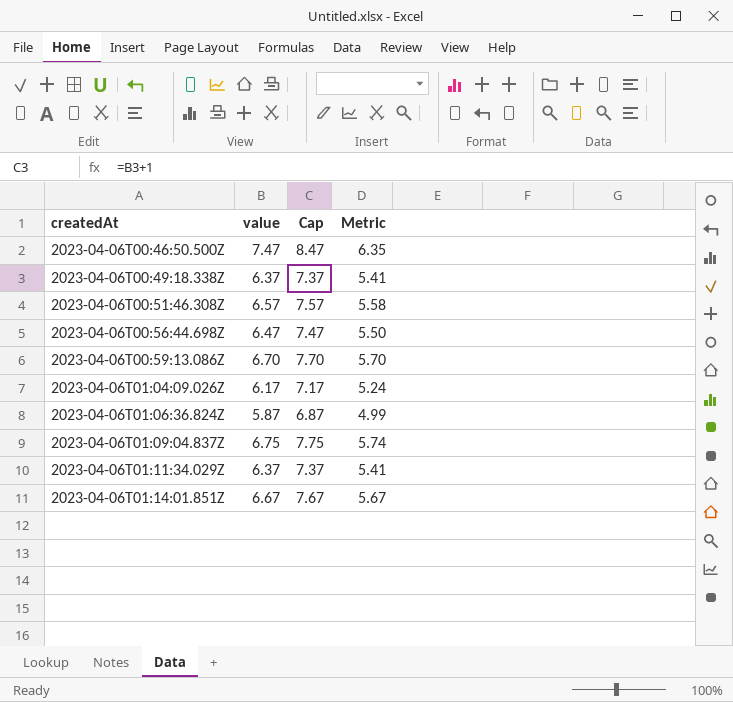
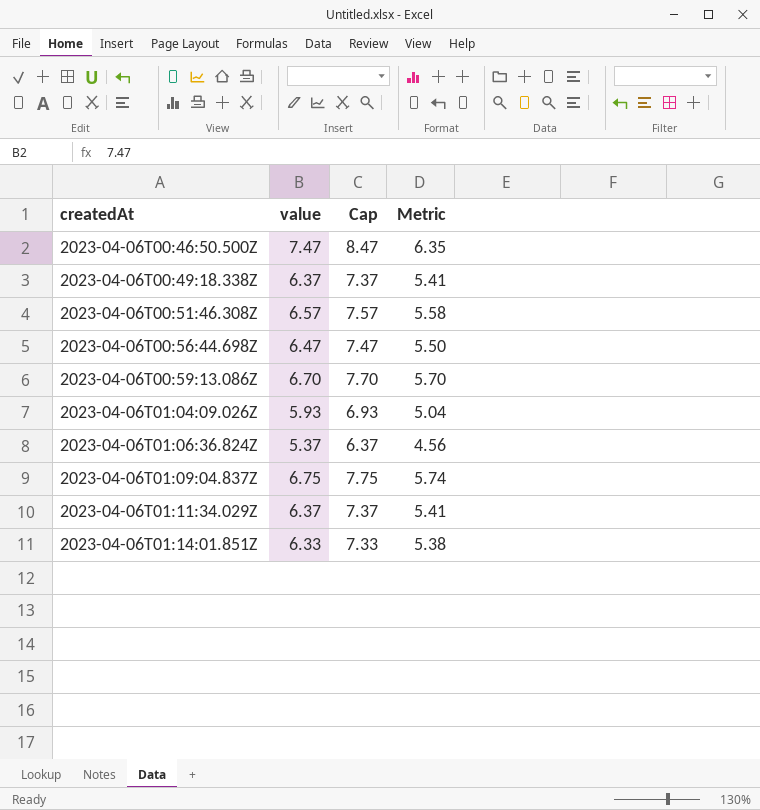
2023-04-06T01:04:09.026Z | value: 6.17 -> 5.93
2023-04-06T01:04:09.026Z | Cap: 7.17 -> 6.93
2023-04-06T01:04:09.026Z | Metric: 5.24 -> 5.04
2023-04-06T01:06:36.824Z | value: 5.87 -> 5.37
2023-04-06T01:06:36.824Z | Cap: 6.87 -> 6.37
2023-04-06T01:06:36.824Z | Metric: 4.99 -> 4.56
2023-04-06T01:14:01.851Z | value: 6.67 -> 6.33
2023-04-06T01:14:01.851Z | Cap: 7.67 -> 7.33
2023-04-06T01:14:01.851Z | Metric: 5.67 -> 5.38

